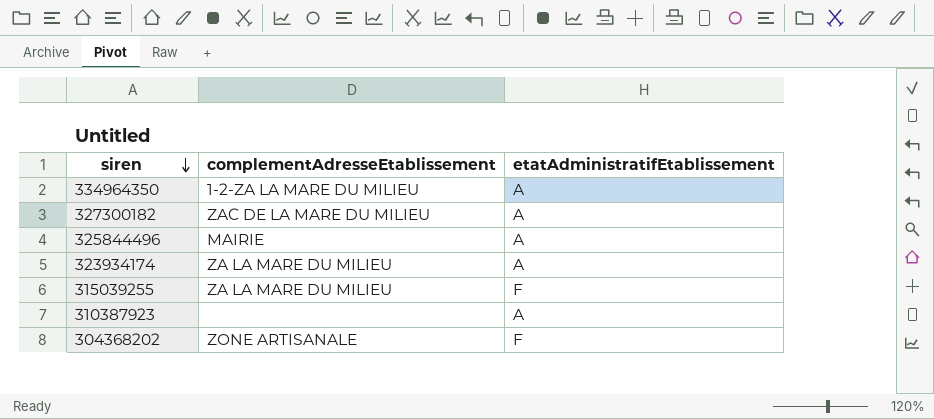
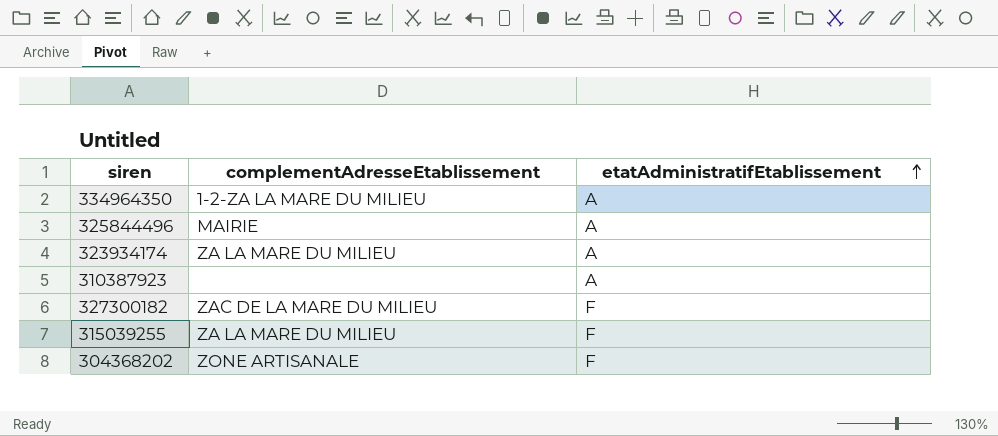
row order: siren descending -> etatAdministratifEtablissement ascending
327300182 | etatAdministratifEtablissement: A -> F

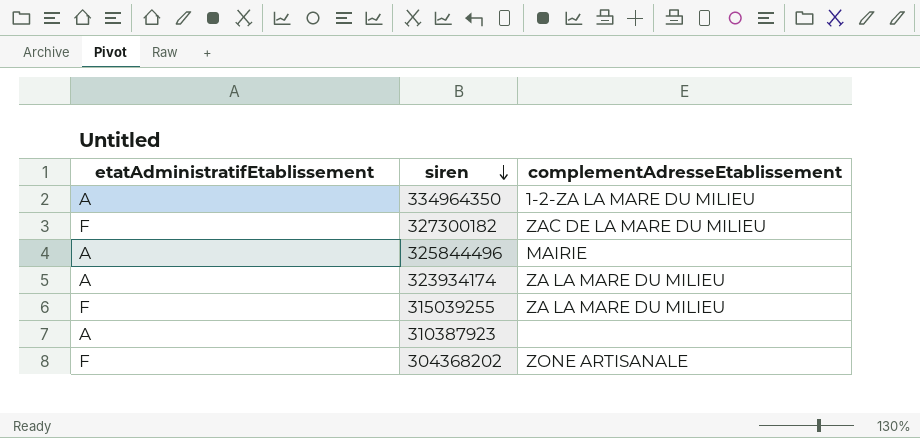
row order: etatAdministratifEtablissement ascending -> siren descending
column etatAdministratifEtablissement | position: 3 -> 1

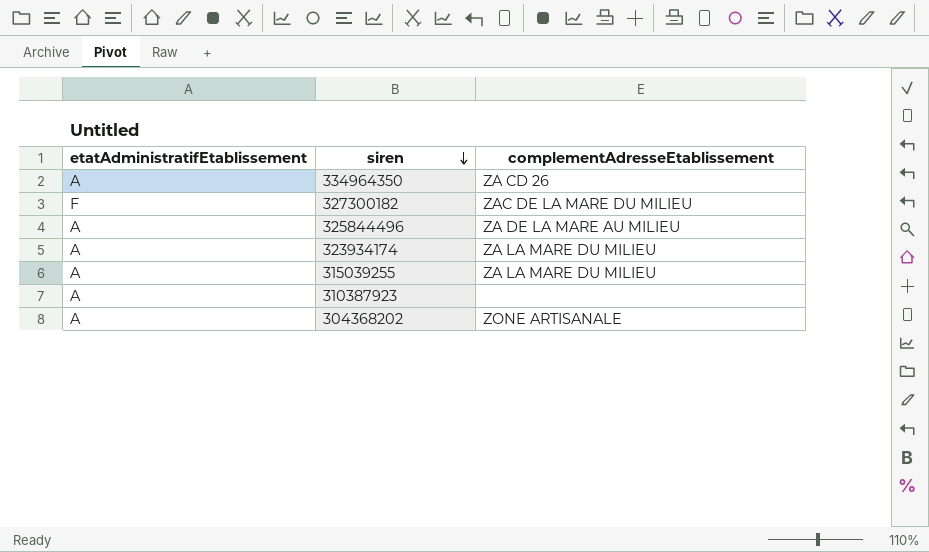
334964350 | complementAdresseEtablissement: 1-2-ZA LA MARE DU MILIEU -> ZA CD 26
325844496 | complementAdresseEtablissement: MAIRIE -> ZA DE LA MARE AU MILIEU
315039255 | etatAdministratifEtablissement: F -> A
304368202 | etatAdministratifEtablissement: F -> A

